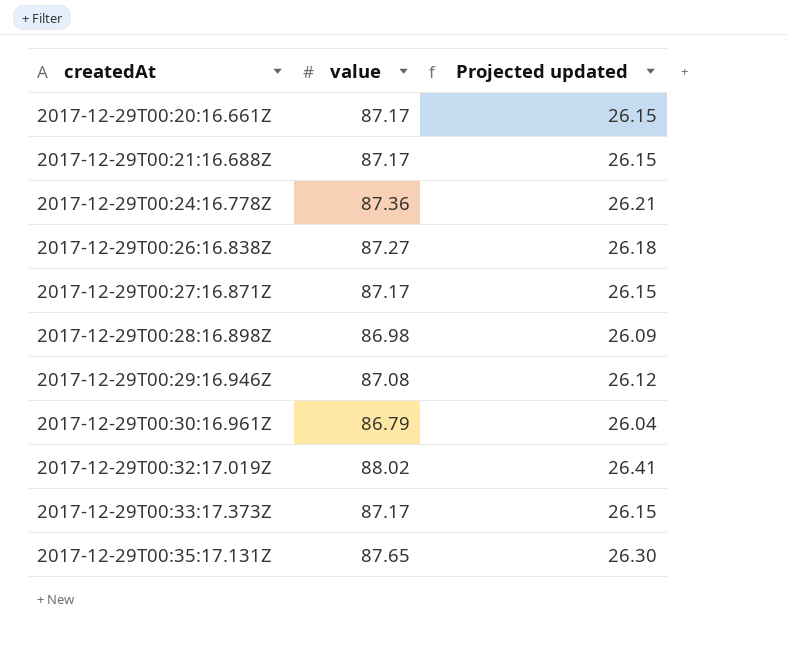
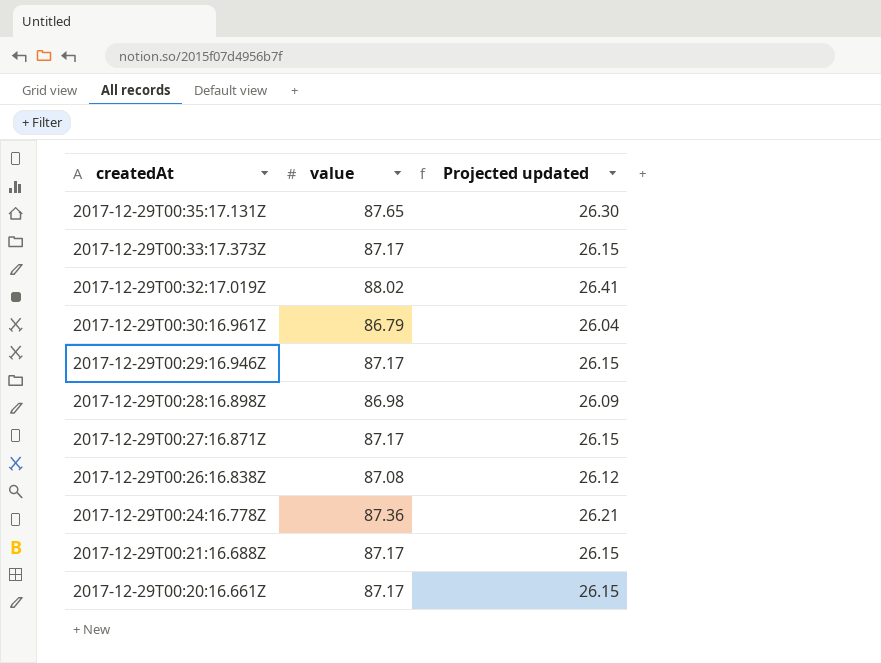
row order: createdAt ascending -> createdAt descending
2017-12-29T00:29:16.946Z | value: 87.08 -> 87.17
2017-12-29T00:29:16.946Z | Projected updated: 26.12 -> 26.15
2017-12-29T00:26:16.838Z | value: 87.27 -> 87.08
2017-12-29T00:26:16.838Z | Projected updated: 26.18 -> 26.12

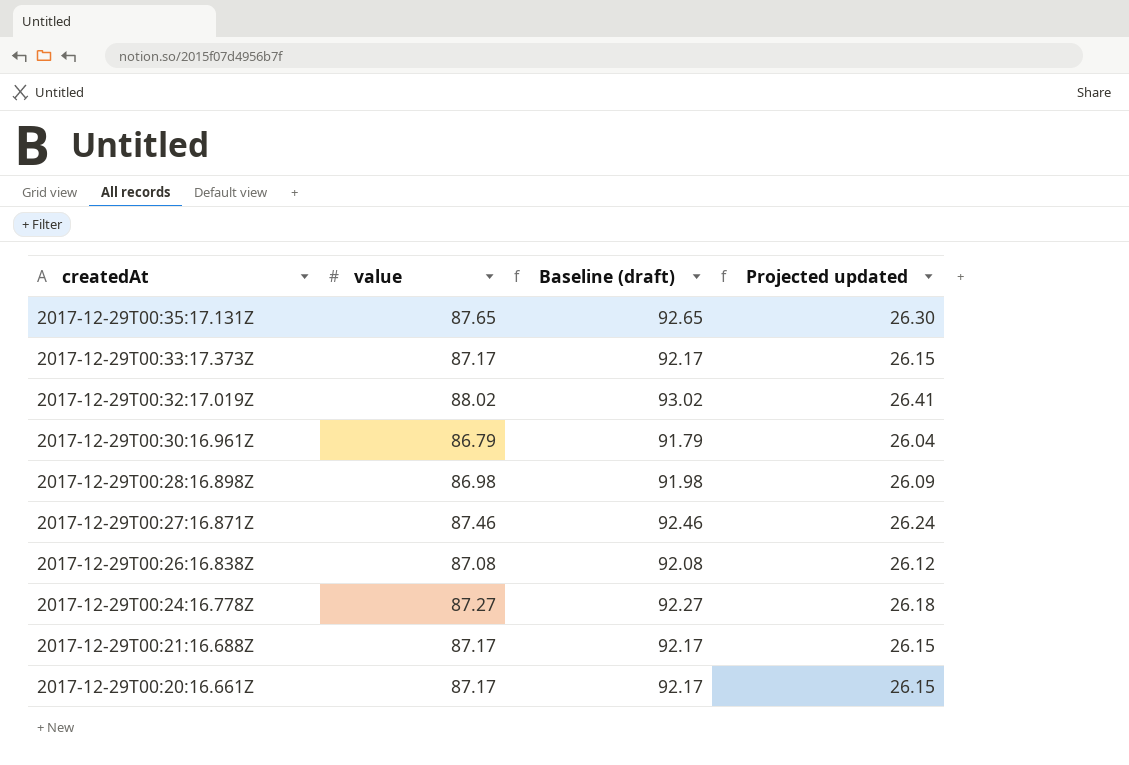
column Baseline (draft) | formula: none -> [value] + 5
row 2017-12-29T00:29:16.946Z: 87.17 | 26.15 -> none
2017-12-29T00:27:16.871Z | value: 87.17 -> 87.46
2017-12-29T00:27:16.871Z | Projected updated: 26.15 -> 26.24
2017-12-29T00:24:16.778Z | value: 87.36 -> 87.27
2017-12-29T00:24:16.778Z | Projected updated: 26.21 -> 26.18

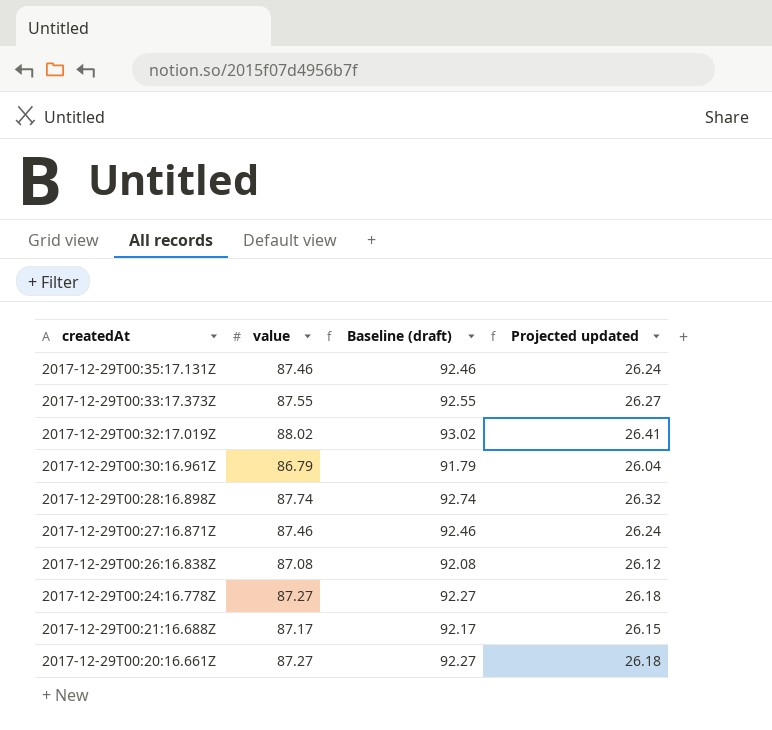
2017-12-29T00:35:17.131Z | value: 87.65 -> 87.46
2017-12-29T00:35:17.131Z | Baseline (draft): 92.65 -> 92.46
2017-12-29T00:35:17.131Z | Projected updated: 26.30 -> 26.24
2017-12-29T00:33:17.373Z | value: 87.17 -> 87.55
2017-12-29T00:33:17.373Z | Baseline (draft): 92.17 -> 92.55
2017-12-29T00:33:17.373Z | Projected updated: 26.15 -> 26.27
2017-12-29T00:28:16.898Z | value: 86.98 -> 87.74
2017-12-29T00:28:16.898Z | Baseline (draft): 91.98 -> 92.74
2017-12-29T00:28:16.898Z | Projected updated: 26.09 -> 26.32
2017-12-29T00:20:16.661Z | value: 87.17 -> 87.27
2017-12-29T00:20:16.661Z | Baseline (draft): 92.17 -> 92.27
2017-12-29T00:20:16.661Z | Projected updated: 26.15 -> 26.18

